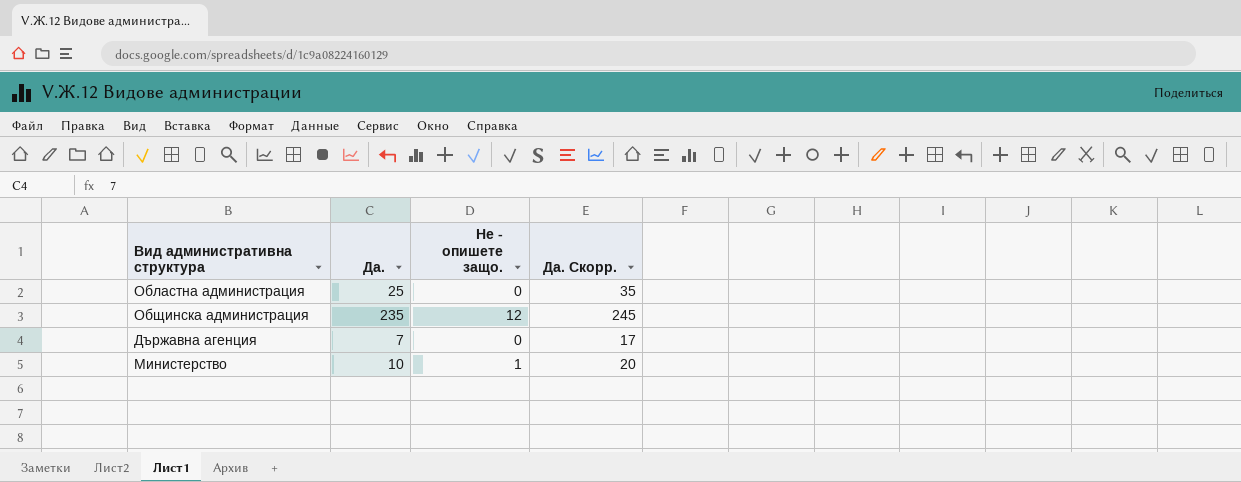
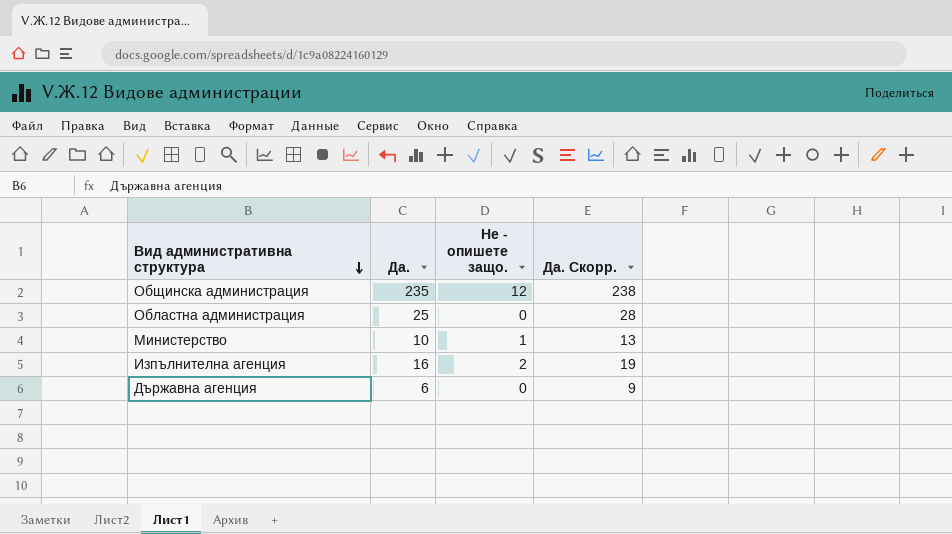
row order: none -> Вид административна структура descending
column Да. Скорр. | formula: [Да.] + 10 -> [Да.] + 3
row Изпълнителна агенция: none -> 16 | 2 | 19
Държавна агенция | Да.: 7 -> 6

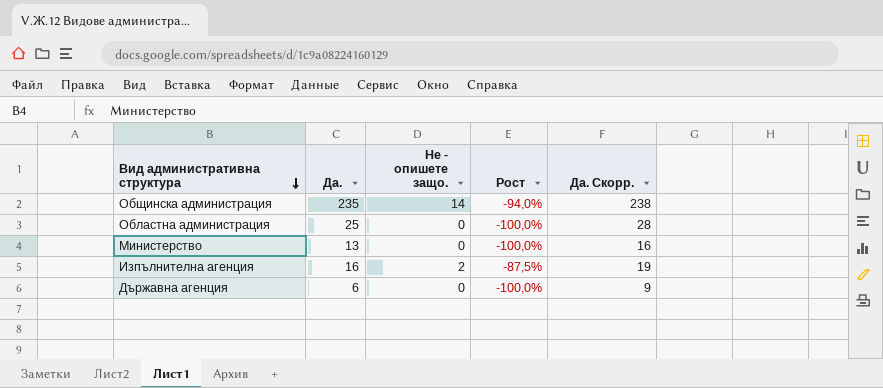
column Рост | formula: none -> ([Не - опишете защо.] - [Да.]) / [Да.]
Общинска администрация | Не - опишете защо.: 12 -> 14
Министерство | Да.: 10 -> 13
Министерство | Не - опишете защо.: 1 -> 0
Министерство | Да. Скорр.: 13 -> 16

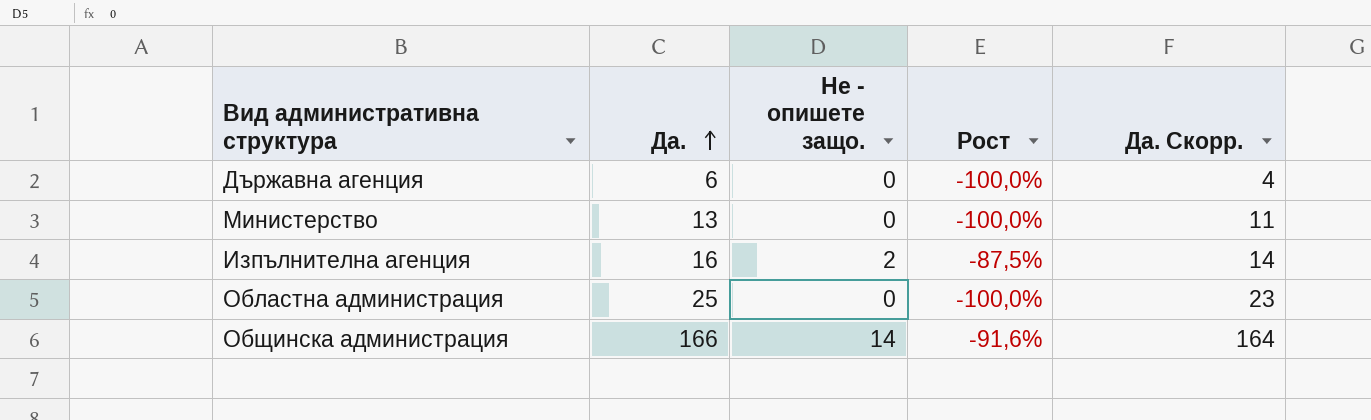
row order: Вид административна структура descending -> Да. ascending
column Да. Скорр. | formula: [Да.] + 3 -> [Да.] - 2
Общинска администрация | Да.: 235 -> 166
Общинска администрация | Рост: -94,0% -> -91,6%

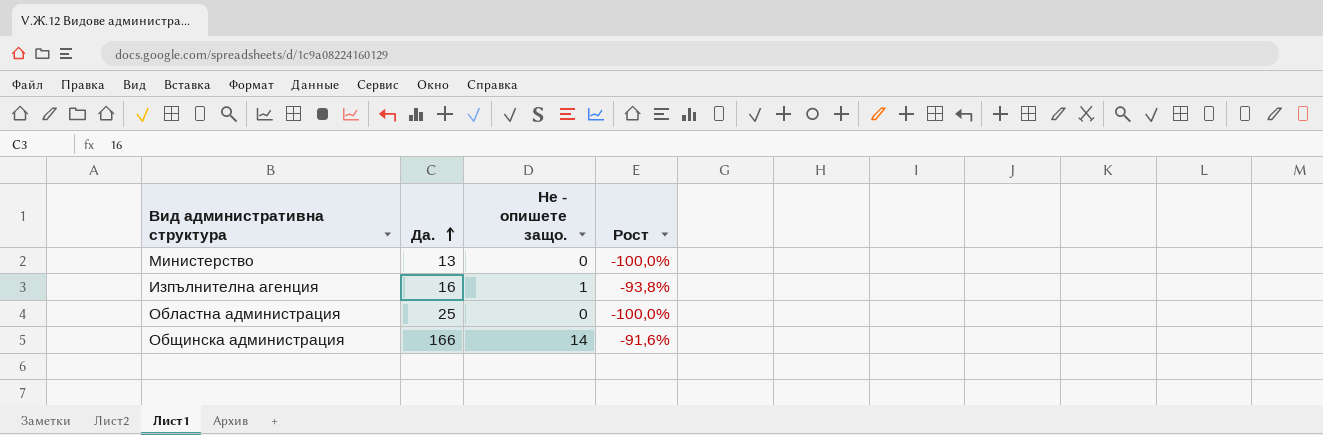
column Да. Скорр. | formula: [Да.] - 2 -> none
row Държавна агенция: 6 | 0 | -100,0% | 4 -> none
Изпълнителна агенция | Не - опишете защо.: 2 -> 1
Изпълнителна агенция | Рост: -87,5% -> -93,8%

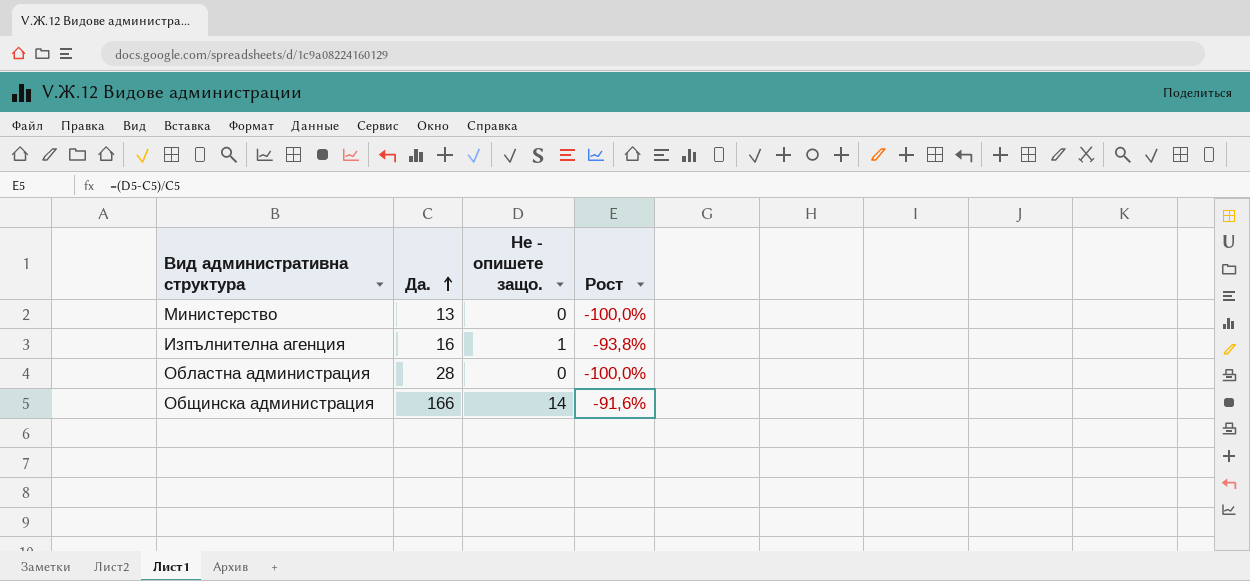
Областна администрация | Да.: 25 -> 28

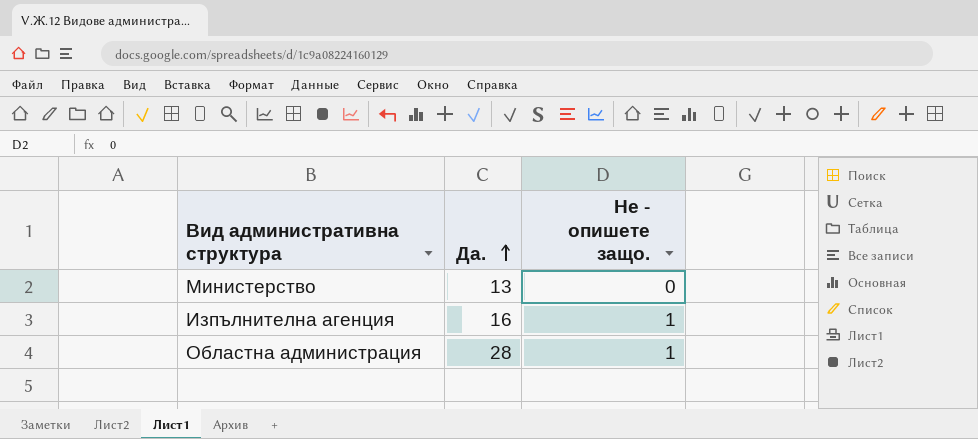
column Рост | formula: ([Не - опишете защо.] - [Да.]) / [Да.] -> none
row Общинска администрация: 166 | 14 | -91,6% -> none
Областна администрация | Не - опишете защо.: 0 -> 1

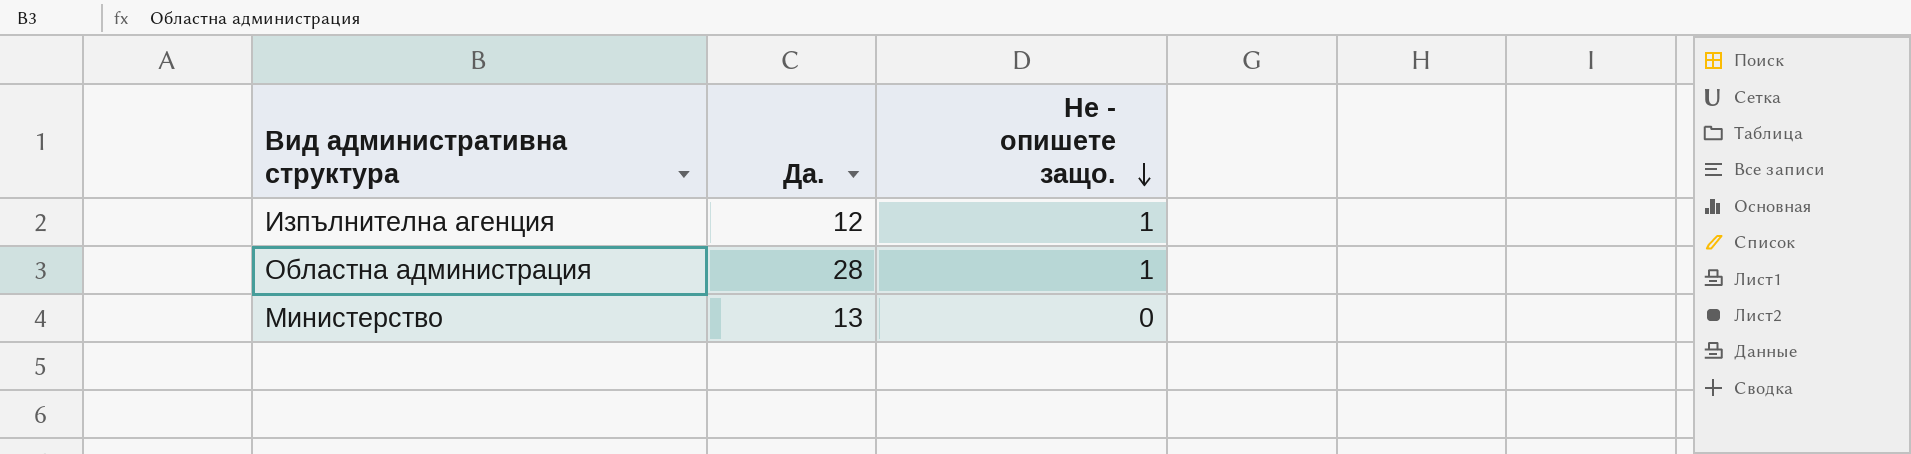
row order: Да. ascending -> Не - опишете защо. descending
Изпълнителна агенция | Да.: 16 -> 12

